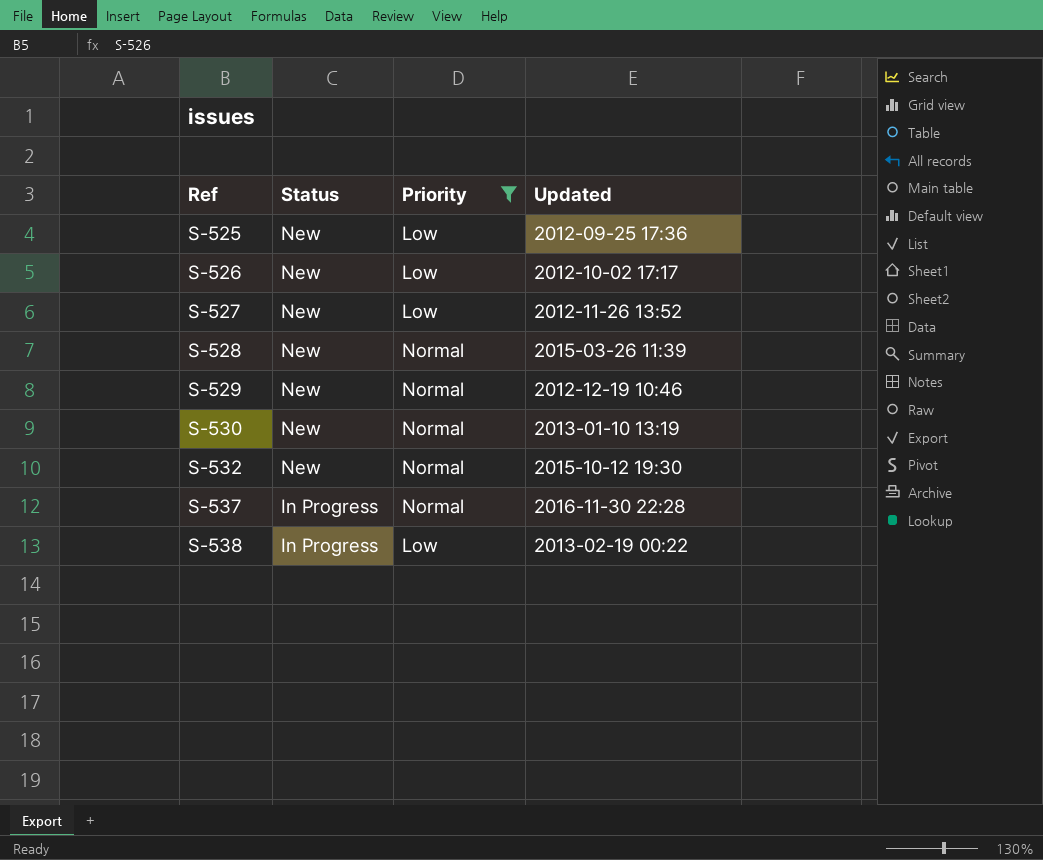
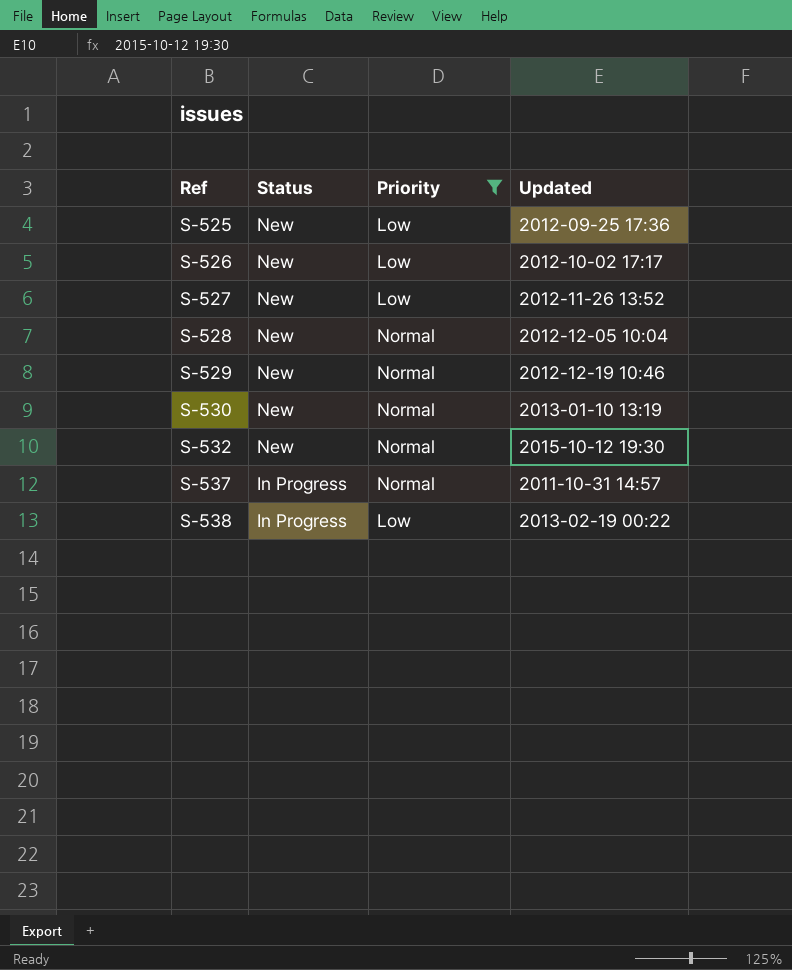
S-528 | Updated: 2015-03-26 11:39 -> 2012-12-05 10:04
S-537 | Updated: 2016-11-30 22:28 -> 2011-10-31 14:57

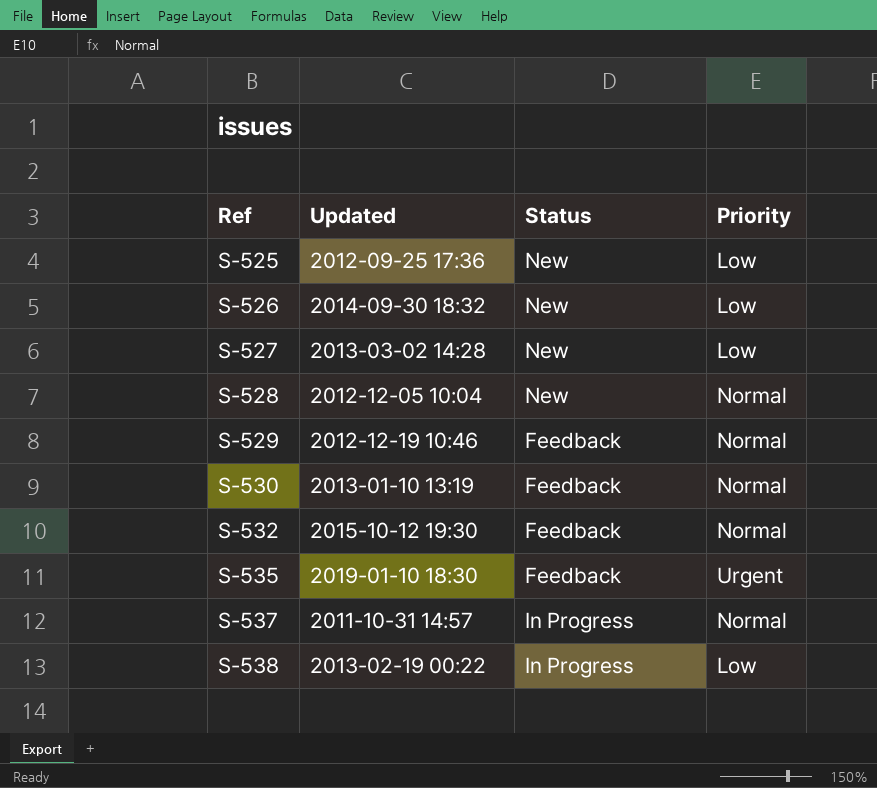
filter: Priority != Urgent -> none
column Updated | position: 4 -> 2
S-526 | Updated: 2012-10-02 17:17 -> 2014-09-30 18:32
S-527 | Updated: 2012-11-26 13:52 -> 2013-03-02 14:28
S-529 | Status: New -> Feedback
S-530 | Status: New -> Feedback
S-532 | Status: New -> Feedback

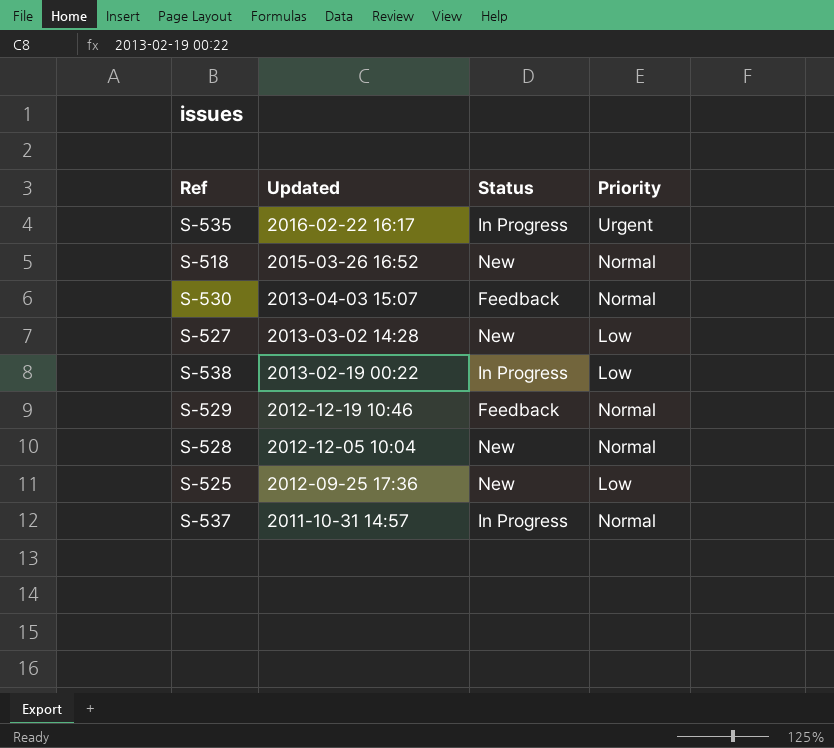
row order: Ref ascending -> Updated descending
row S-526: 2014-09-30 18:32 | New | Low -> none
row S-532: 2015-10-12 19:30 | Feedback | Normal -> none
S-535 | Updated: 2019-01-10 18:30 -> 2016-02-22 16:17
S-535 | Status: Feedback -> In Progress
row S-518: none -> 2015-03-26 16:52 | New | Normal
S-530 | Updated: 2013-01-10 13:19 -> 2013-04-03 15:07

